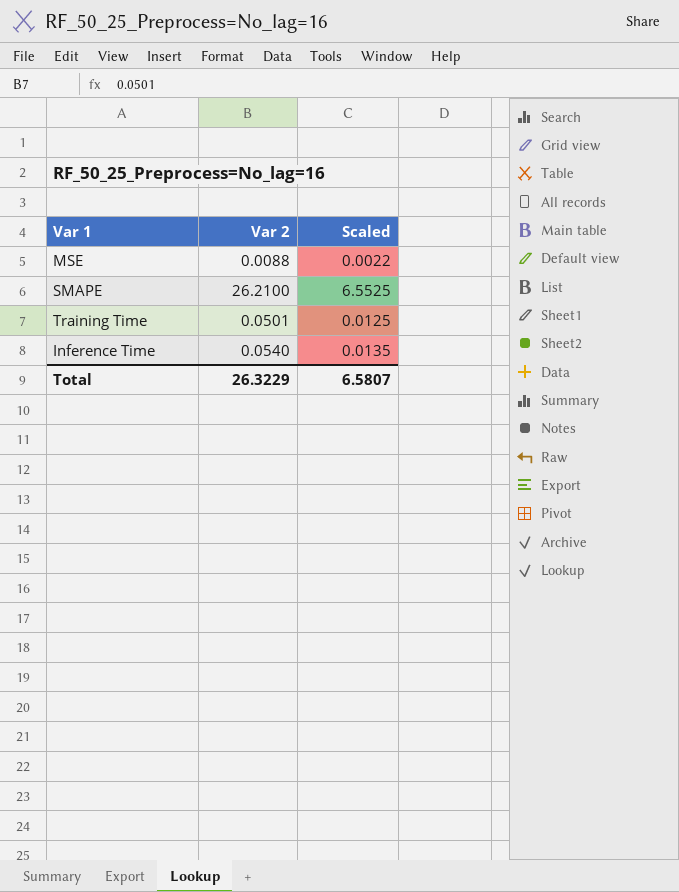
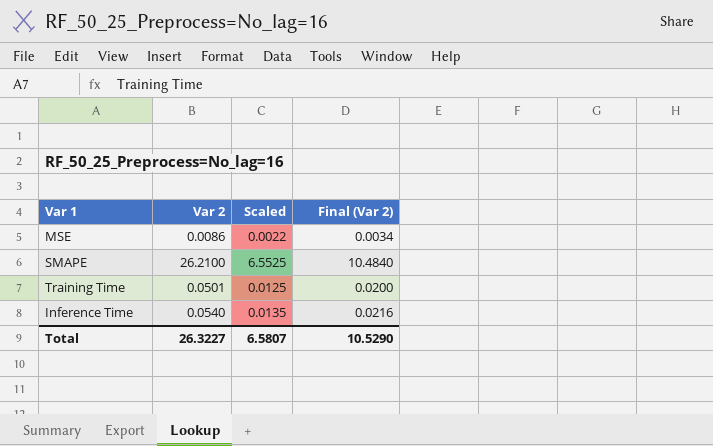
column Final (Var 2) | formula: none -> [Var 2] * 0.4
MSE | Var 2: 0.0088 -> 0.0086
Total | Var 2: 26.3229 -> 26.3227

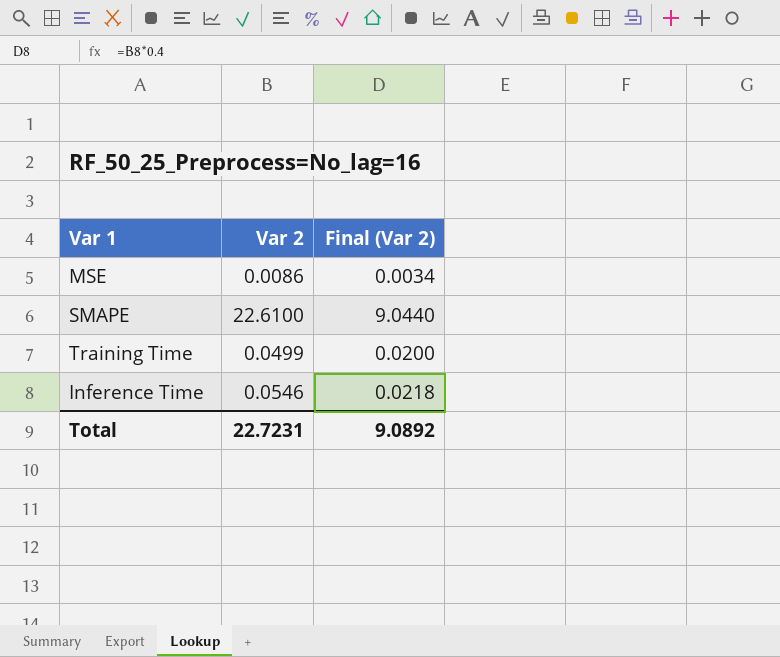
column Scaled | formula: [Var 2] * 0.25 -> none
SMAPE | Var 2: 26.2100 -> 22.6100
SMAPE | Final (Var 2): 10.4840 -> 9.0440
Training Time | Var 2: 0.0501 -> 0.0499
Inference Time | Var 2: 0.0540 -> 0.0546
Inference Time | Final (Var 2): 0.0216 -> 0.0218
Total | Var 2: 26.3227 -> 22.7231
Total | Final (Var 2): 10.5290 -> 9.0892

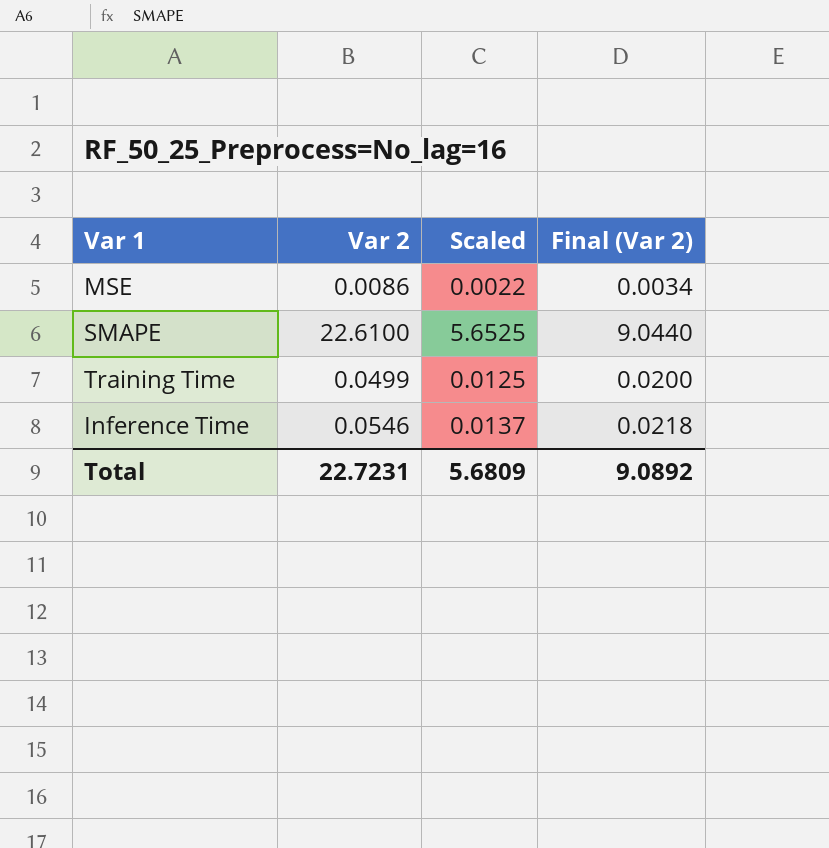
column Scaled | formula: none -> [Var 2] * 0.25

